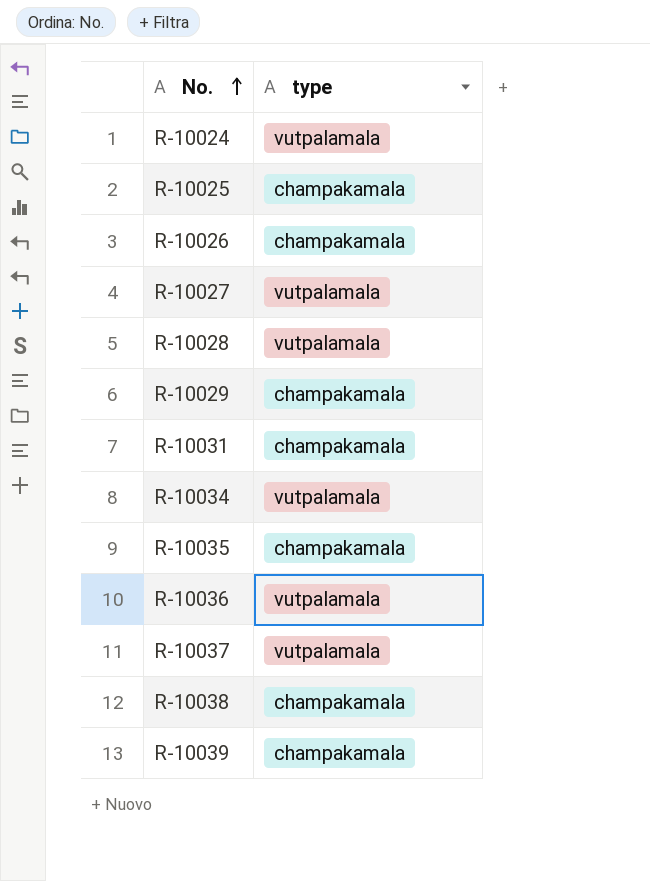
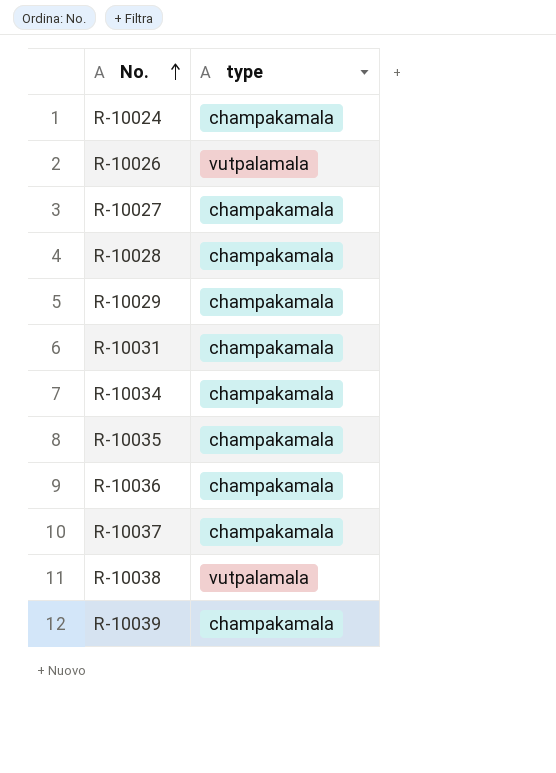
row R-10025: champakamala -> none
R-10024 | type: vutpalamala -> champakamala
R-10026 | type: champakamala -> vutpalamala
R-10027 | type: vutpalamala -> champakamala
R-10028 | type: vutpalamala -> champakamala
R-10034 | type: vutpalamala -> champakamala
R-10036 | type: vutpalamala -> champakamala
R-10037 | type: vutpalamala -> champakamala
R-10038 | type: champakamala -> vutpalamala

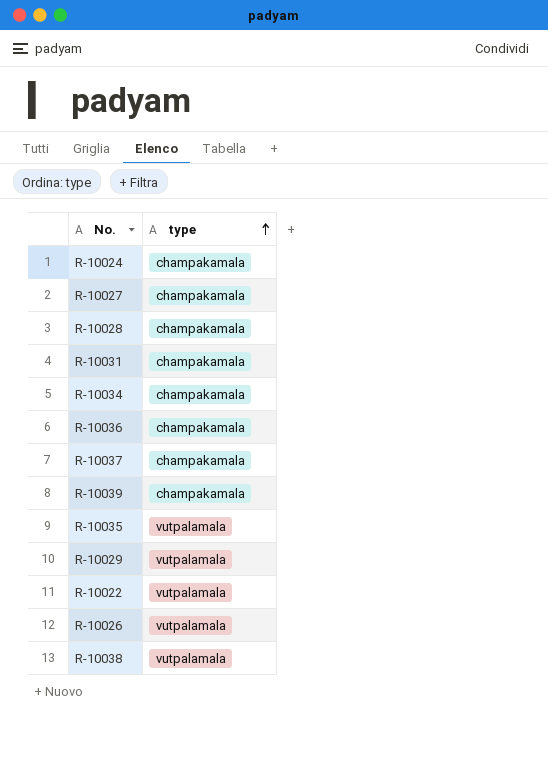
row order: No. ascending -> type ascending
R-10035 | type: champakamala -> vutpalamala
R-10029 | type: champakamala -> vutpalamala
row R-10022: none -> vutpalamala

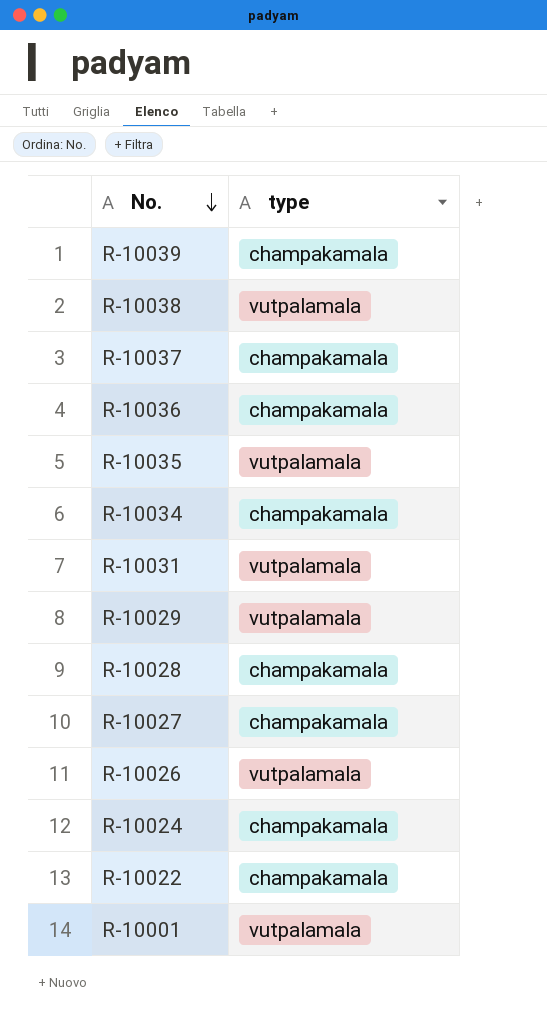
row order: type ascending -> No. descending
R-10031 | type: champakamala -> vutpalamala
R-10022 | type: vutpalamala -> champakamala
row R-10001: none -> vutpalamala

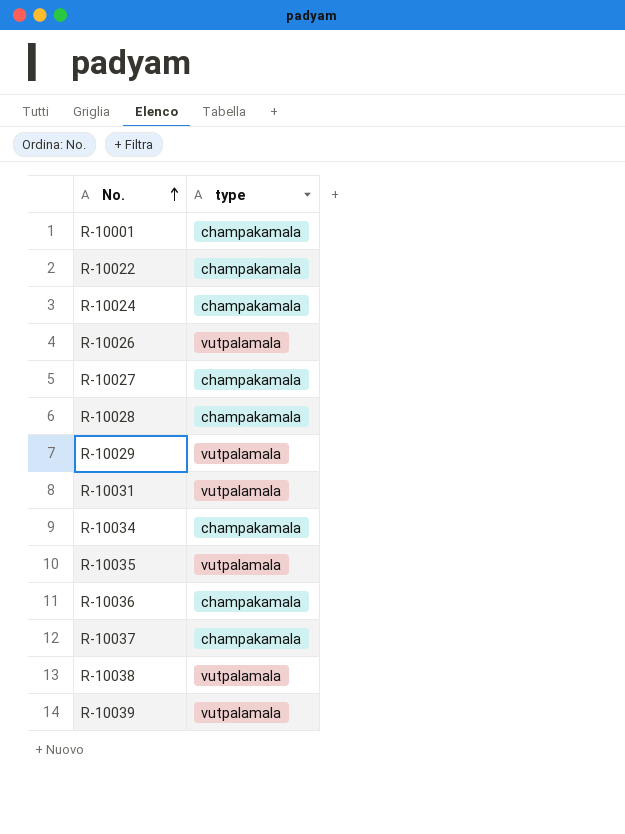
row order: No. descending -> No. ascending
R-10001 | type: vutpalamala -> champakamala
R-10039 | type: champakamala -> vutpalamala

